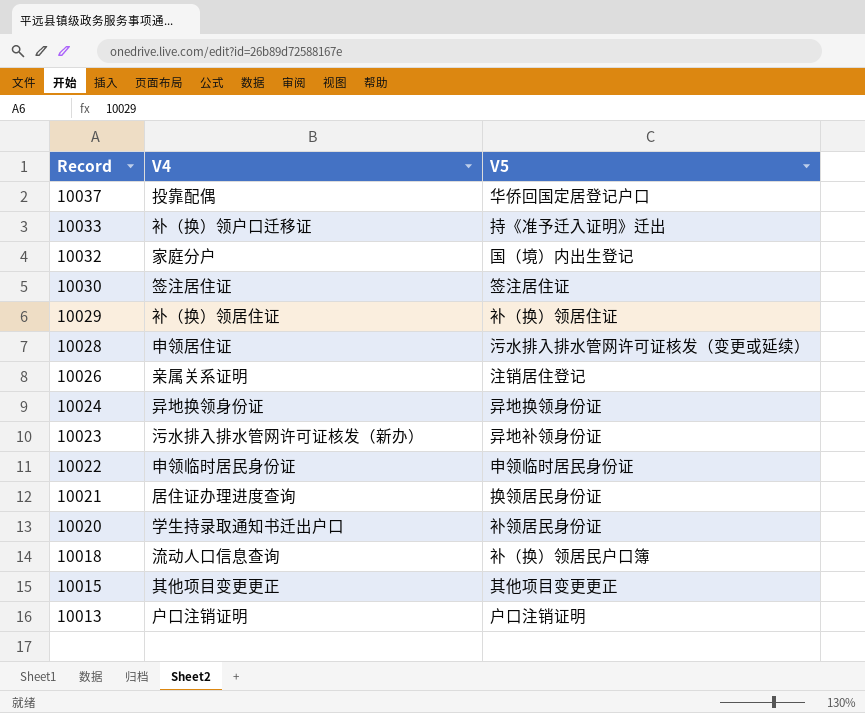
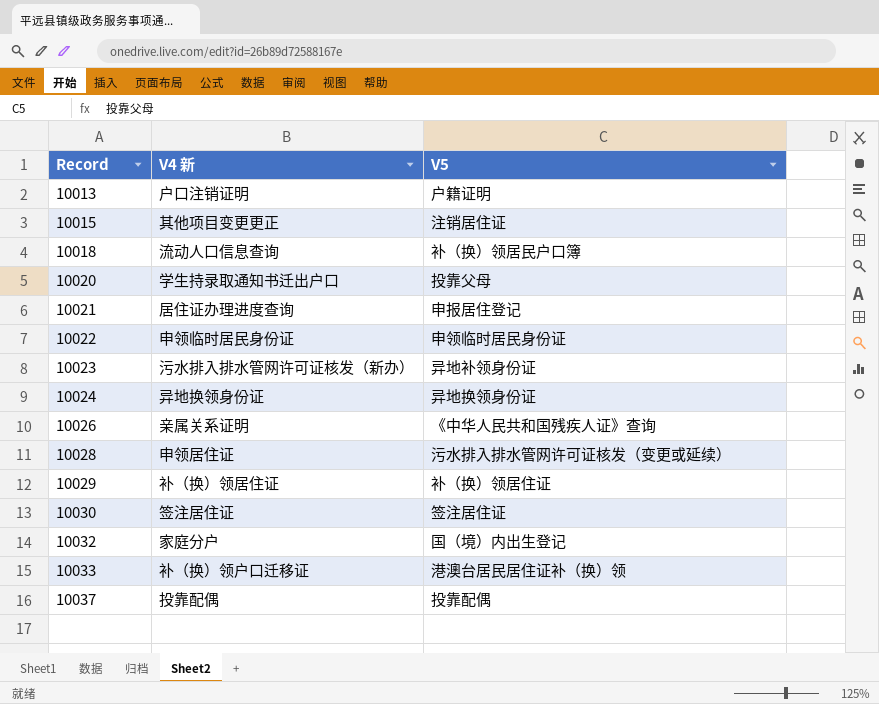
row order: Record descending -> Record ascending
column name: V4 -> V4 新
10013 | V5: 户口注销证明 -> 户籍证明
10015 | V5: 其他项目变更更正 -> 注销居住证
10020 | V5: 补领居民身份证 -> 投靠父母
10021 | V5: 换领居民身份证 -> 申报居住登记
10026 | V5: 注销居住登记 -> 《中华人民共和国残疾人证》查询
10033 | V5: 持《准予迁入证明》迁出 -> 港澳台居民居住证补（换）领
10037 | V5: 华侨回国定居登记户口 -> 投靠配偶

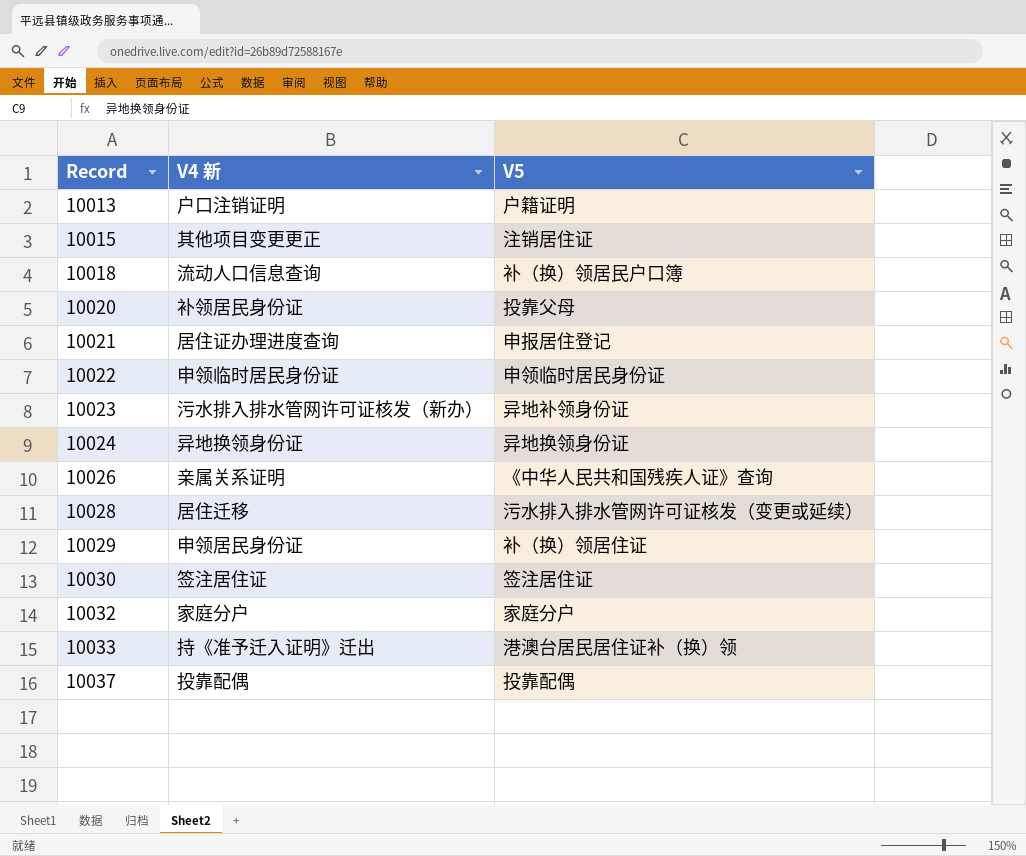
10020 | V4 新: 学生持录取通知书迁出户口 -> 补领居民身份证
10028 | V4 新: 申领居住证 -> 居住迁移
10029 | V4 新: 补（换）领居住证 -> 申领居民身份证
10032 | V5: 国（境）内出生登记 -> 家庭分户
10033 | V4 新: 补（换）领户口迁移证 -> 持《准予迁入证明》迁出

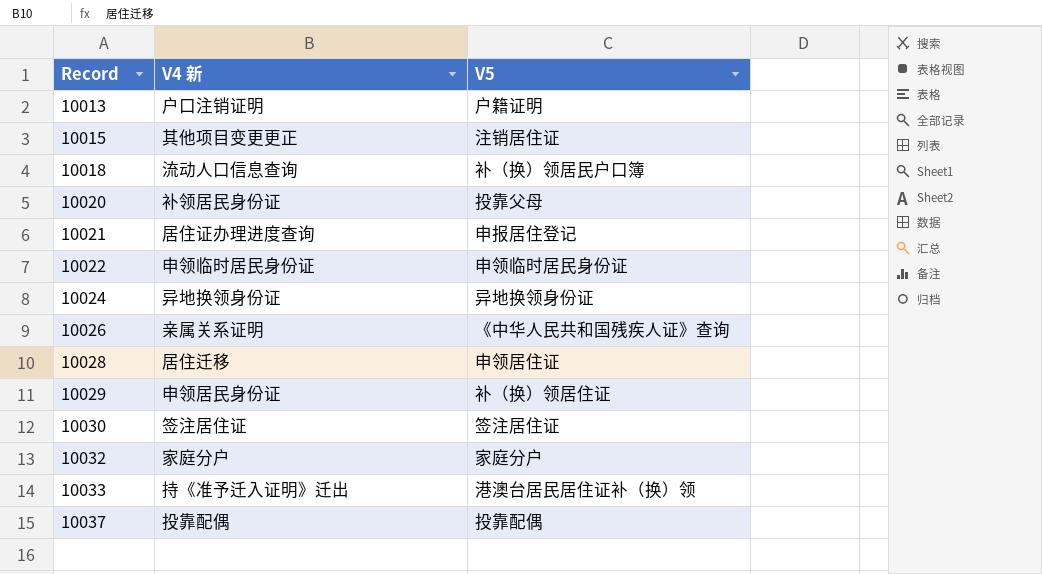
row 10023: 污水排入排水管网许可证核发（新办） | 异地补领身份证 -> none
10028 | V5: 污水排入排水管网许可证核发（变更或延续） -> 申领居住证

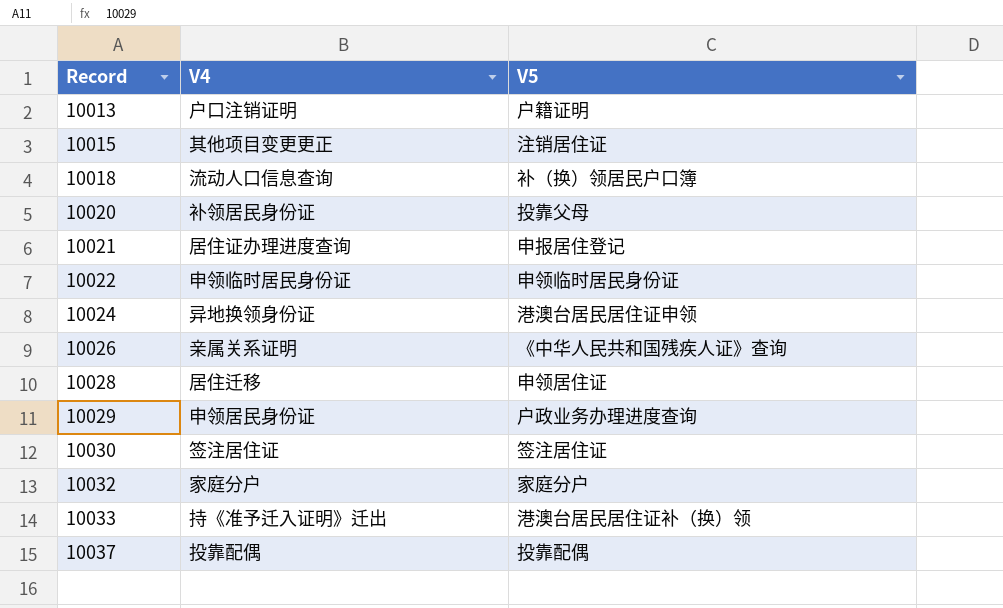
column name: V4 新 -> V4
10024 | V5: 异地换领身份证 -> 港澳台居民居住证申领
10029 | V5: 补（换）领居住证 -> 户政业务办理进度查询

